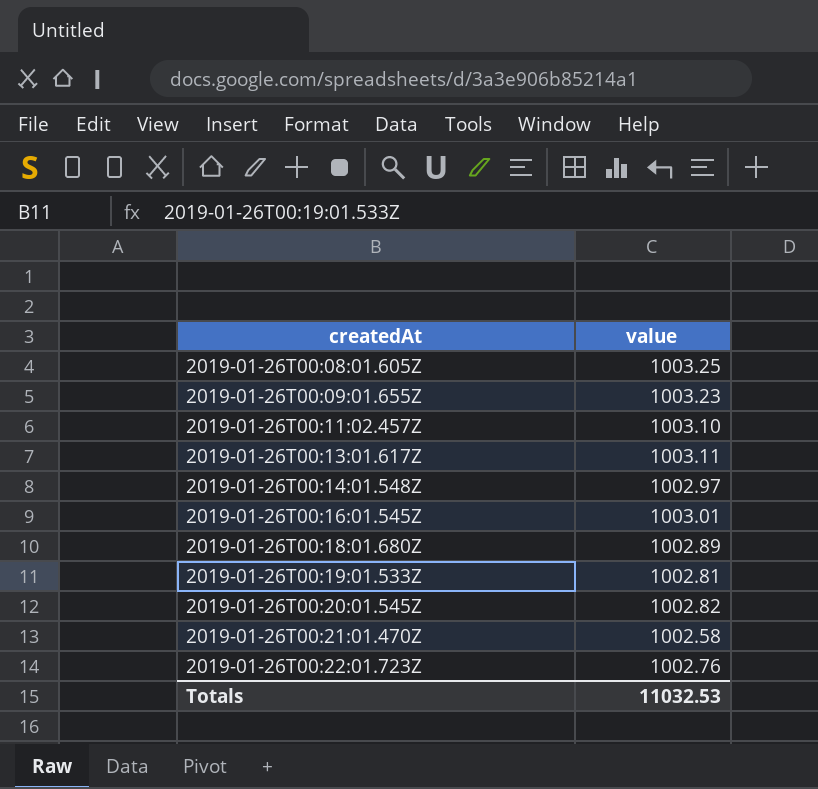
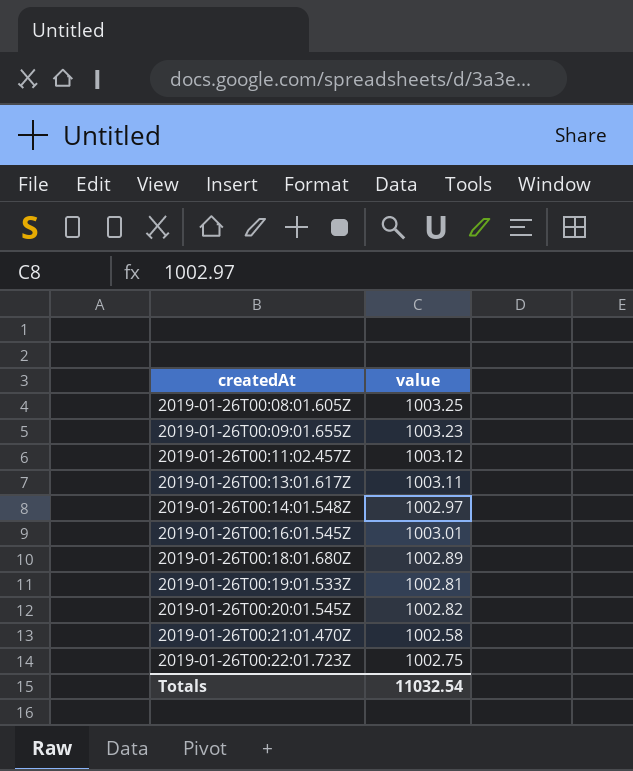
2019-01-26T00:11:02.457Z | value: 1003.10 -> 1003.12
2019-01-26T00:22:01.723Z | value: 1002.76 -> 1002.75
Totals | value: 11032.53 -> 11032.54

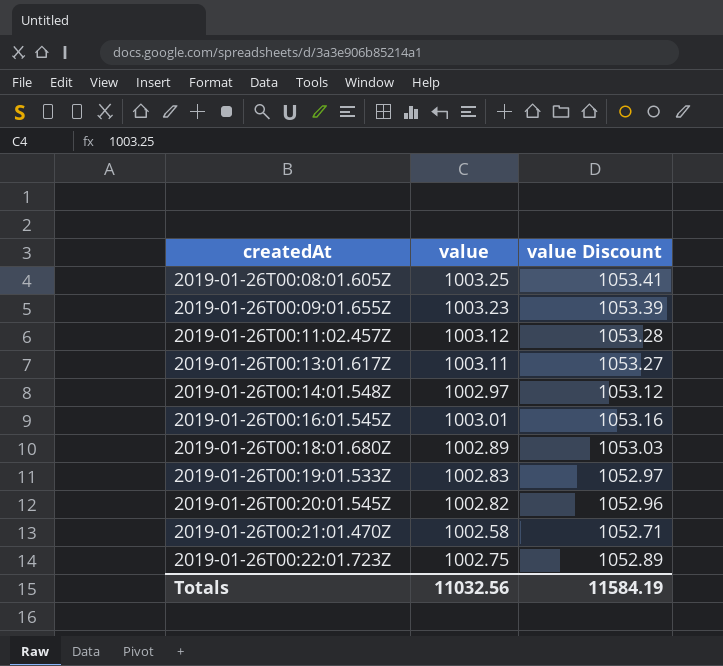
column value Discount | formula: none -> [value] * 1.05
2019-01-26T00:19:01.533Z | value: 1002.81 -> 1002.83
Totals | value: 11032.54 -> 11032.56

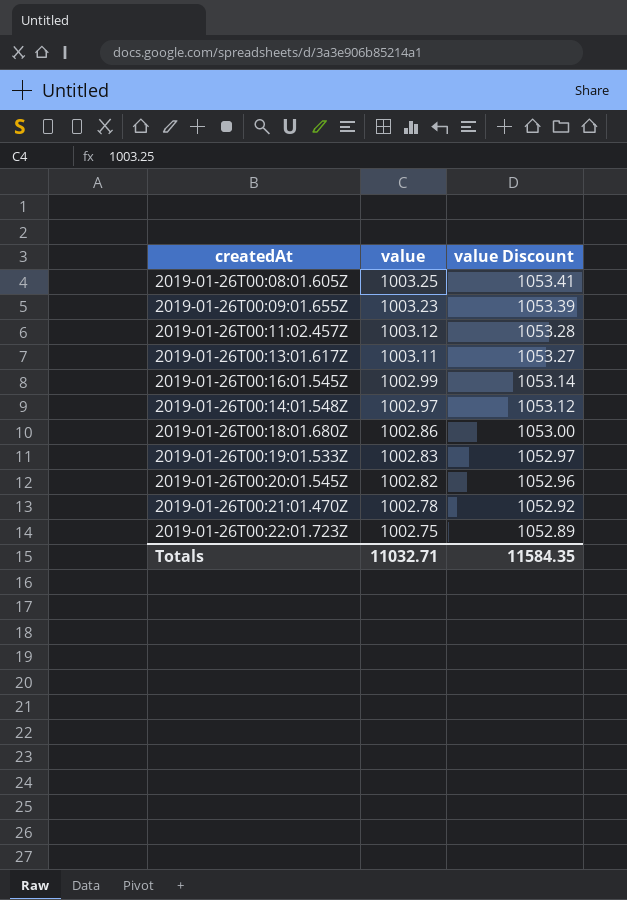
row order: createdAt ascending -> value descending
2019-01-26T00:16:01.545Z | value: 1003.01 -> 1002.99
2019-01-26T00:16:01.545Z | value Discount: 1053.16 -> 1053.14
2019-01-26T00:18:01.680Z | value: 1002.89 -> 1002.86
2019-01-26T00:18:01.680Z | value Discount: 1053.03 -> 1053.00
2019-01-26T00:21:01.470Z | value: 1002.58 -> 1002.78
2019-01-26T00:21:01.470Z | value Discount: 1052.71 -> 1052.92
Totals | value: 11032.56 -> 11032.71
Totals | value Discount: 11584.19 -> 11584.35

